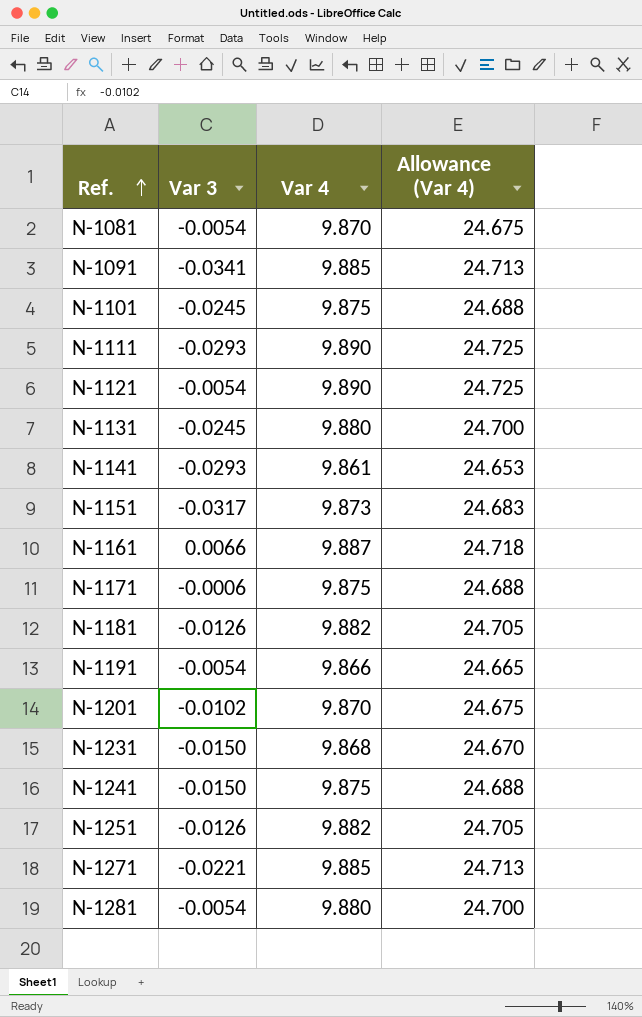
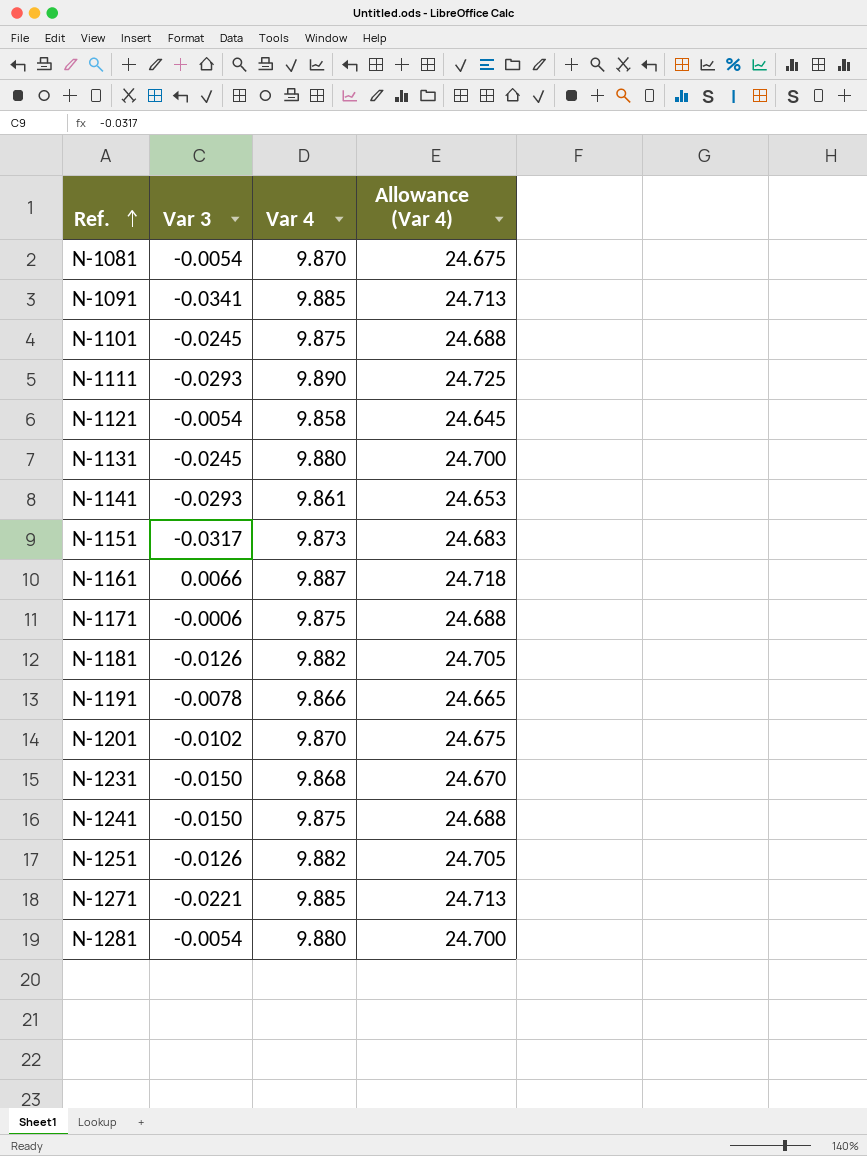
N-1121 | Var 4: 9.890 -> 9.858
N-1121 | Allowance (Var 4): 24.725 -> 24.645
N-1191 | Var 3: -0.0054 -> -0.0078

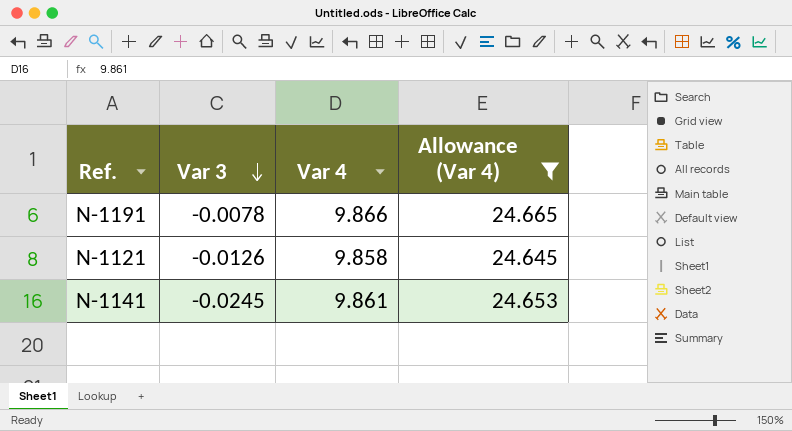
filter: none -> Allowance (Var 4) <= 24.665
row order: Ref. ascending -> Var 3 descending
N-1121 | Var 3: -0.0054 -> -0.0126
N-1141 | Var 3: -0.0293 -> -0.0245

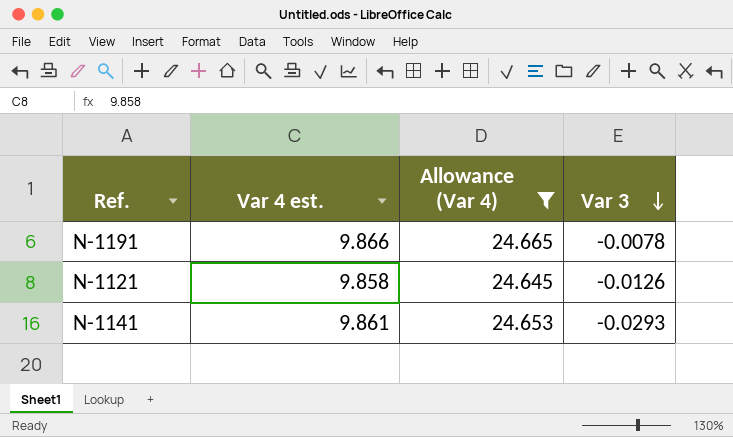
column name: Var 4 -> Var 4 est.
column Var 3 | position: 2 -> 4
N-1141 | Var 3: -0.0245 -> -0.0293

